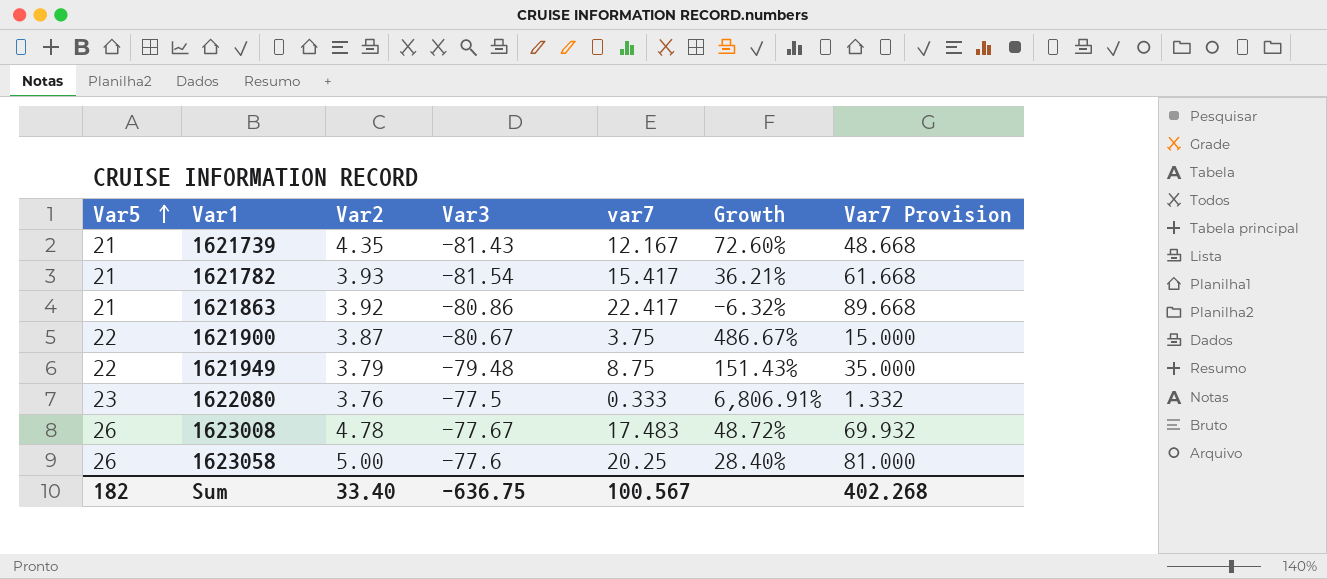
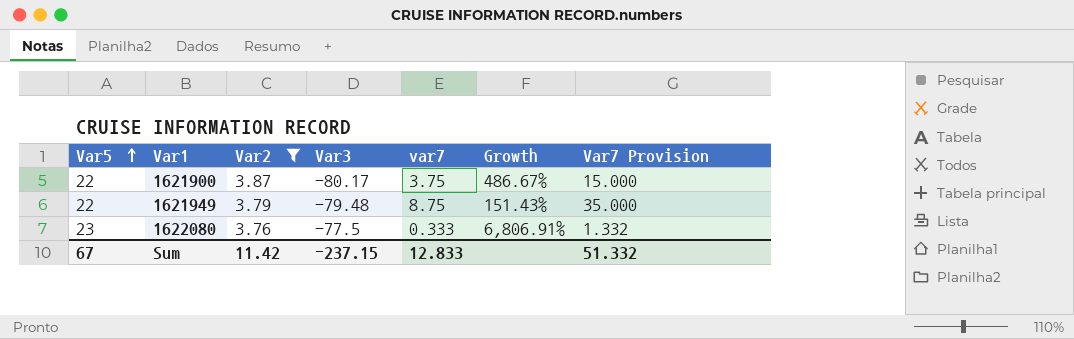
filter: none -> Var2 <= 3.87
1621900 | Var3: -80.67 -> -80.17
Sum | Var5: 182 -> 67
Sum | Var2: 33.40 -> 11.42
Sum | Var3: -636.75 -> -237.15
Sum | var7: 100.567 -> 12.833
Sum | Var7 Provision: 402.268 -> 51.332

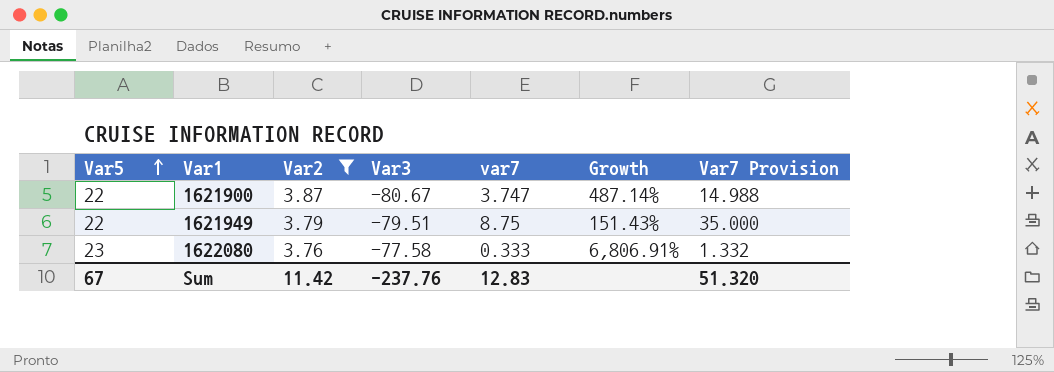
1621900 | Var3: -80.17 -> -80.67
1621900 | var7: 3.75 -> 3.747
1621900 | Growth: 486.67% -> 487.14%
1621900 | Var7 Provision: 15.000 -> 14.988
1621949 | Var3: -79.48 -> -79.51
1622080 | Var3: -77.5 -> -77.58
Sum | Var3: -237.15 -> -237.76
Sum | var7: 12.833 -> 12.83
Sum | Var7 Provision: 51.332 -> 51.320

